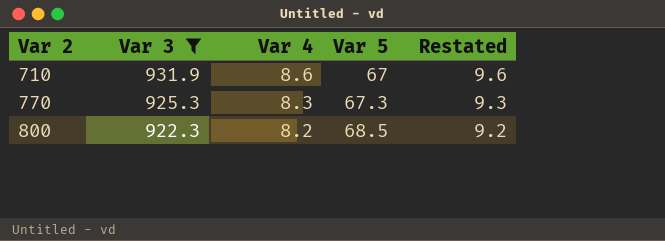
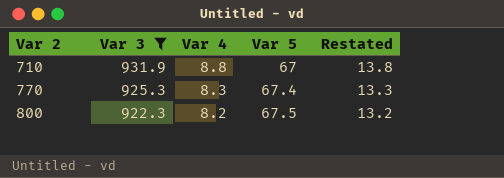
column Restated | formula: [Var 4] + 1 -> [Var 4] + 5
710 | Var 4: 8.6 -> 8.8
770 | Var 5: 67.3 -> 67.4
800 | Var 5: 68.5 -> 67.5

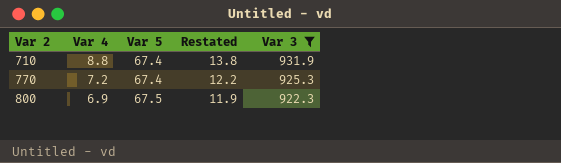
column Var 3 | position: 2 -> 5
710 | Var 5: 67 -> 67.4
770 | Var 4: 8.3 -> 7.2
770 | Restated: 13.3 -> 12.2
800 | Var 4: 8.2 -> 6.9
800 | Restated: 13.2 -> 11.9

